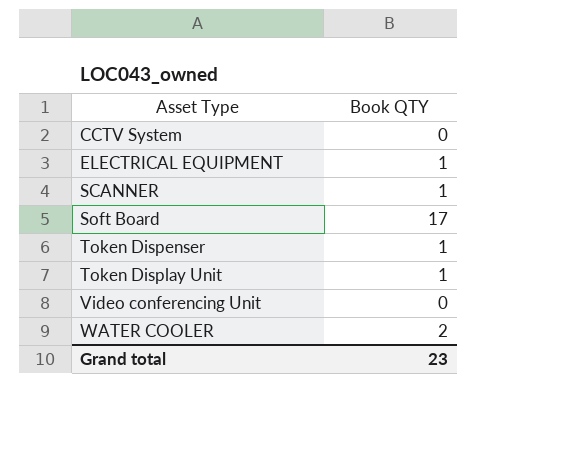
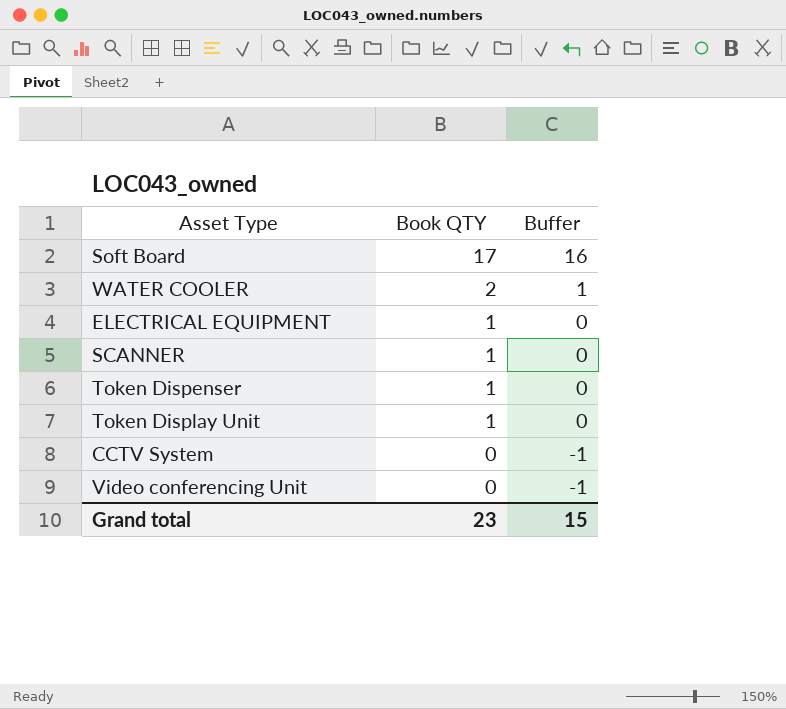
row order: Asset Type ascending -> Book QTY descending
column Buffer | formula: none -> [Book QTY] - 1

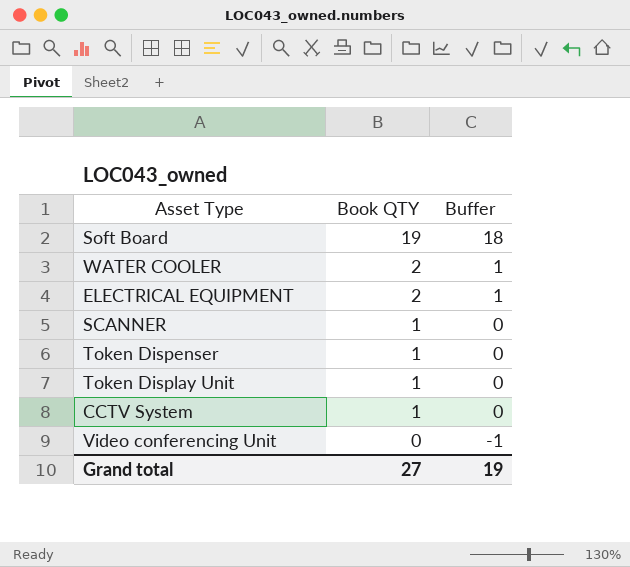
Soft Board | Book QTY: 17 -> 19
Soft Board | Buffer: 16 -> 18
ELECTRICAL EQUIPMENT | Book QTY: 1 -> 2
ELECTRICAL EQUIPMENT | Buffer: 0 -> 1
CCTV System | Book QTY: 0 -> 1
CCTV System | Buffer: -1 -> 0
Grand total | Book QTY: 23 -> 27
Grand total | Buffer: 15 -> 19

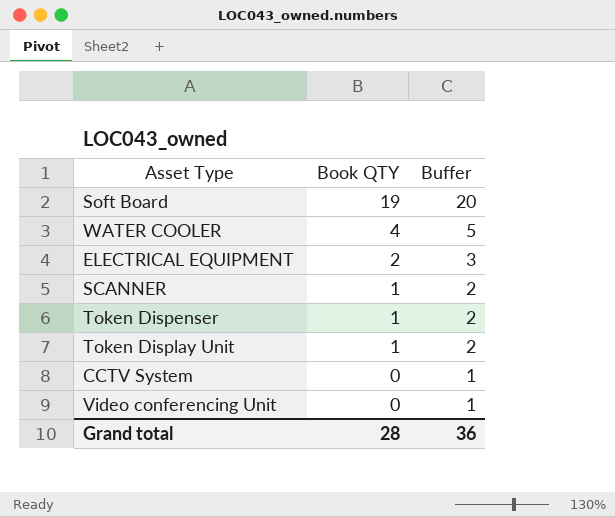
column Buffer | formula: [Book QTY] - 1 -> [Book QTY] + 1
WATER COOLER | Book QTY: 2 -> 4
CCTV System | Book QTY: 1 -> 0
Grand total | Book QTY: 27 -> 28
Grand total | Buffer: 19 -> 36

